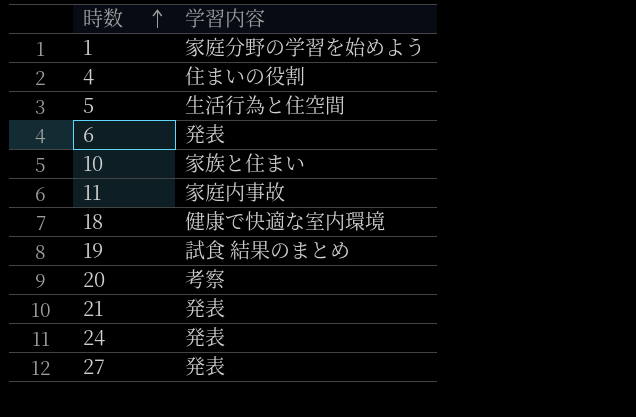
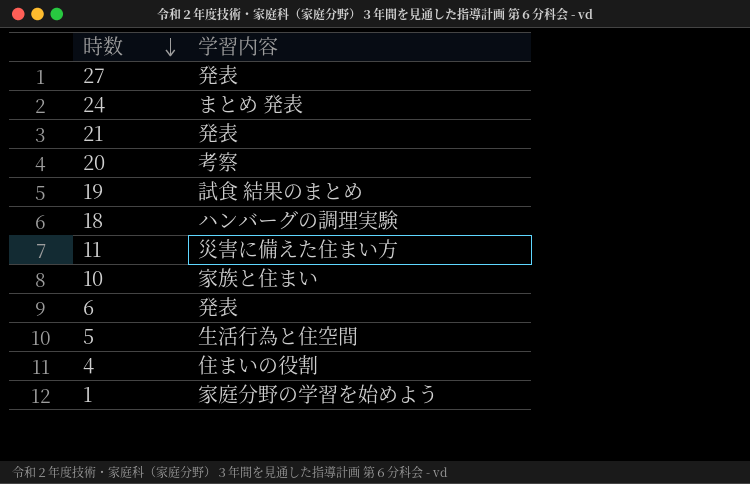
row order: 時数 ascending -> 時数 descending
24 | 学習内容: 発表 -> まとめ 発表
18 | 学習内容: 健康で快適な室内環境 -> ハンバーグの調理実験
11 | 学習内容: 家庭内事故 -> 災害に備えた住まい方

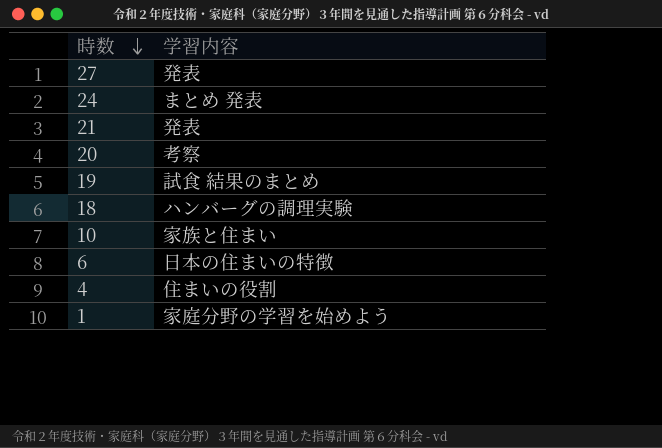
row 11: 災害に備えた住まい方 -> none
row 5: 生活行為と住空間 -> none
6 | 学習内容: 発表 -> 日本の住まいの特徴

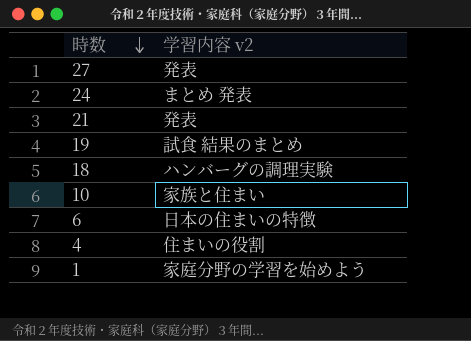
column name: 学習内容 -> 学習内容 v2
row 20: 考察 -> none

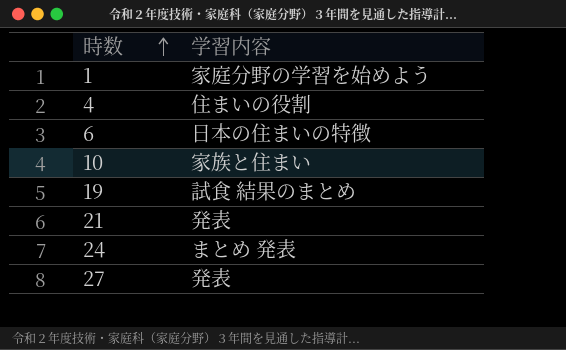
row order: 時数 descending -> 時数 ascending
column name: 学習内容 v2 -> 学習内容
row 18: ハンバーグの調理実験 -> none

